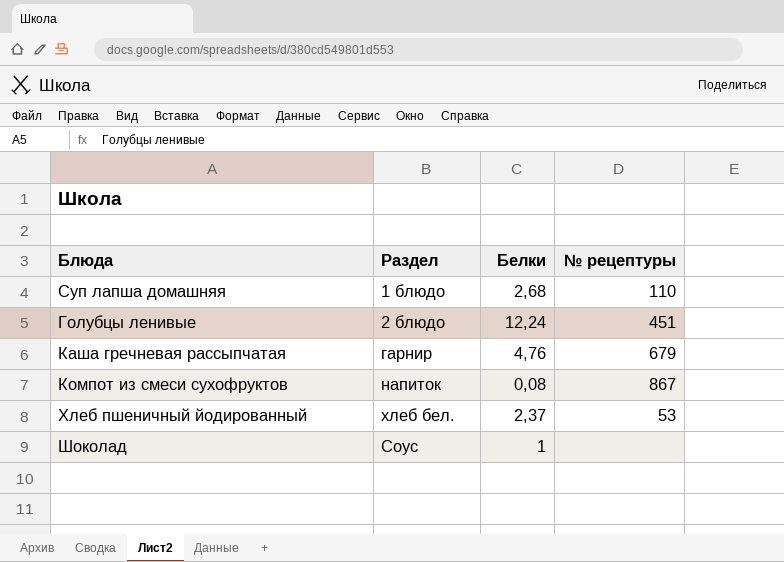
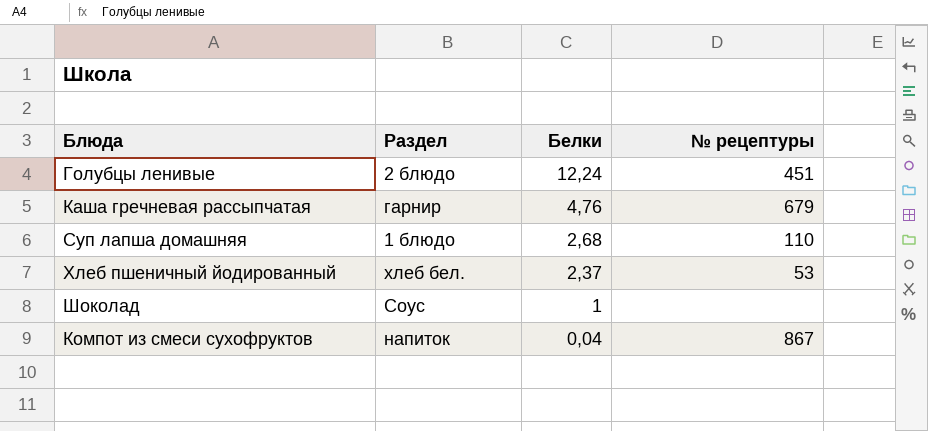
row order: none -> Белки descending
Компот из смеси сухофруктов | Белки: 0,08 -> 0,04

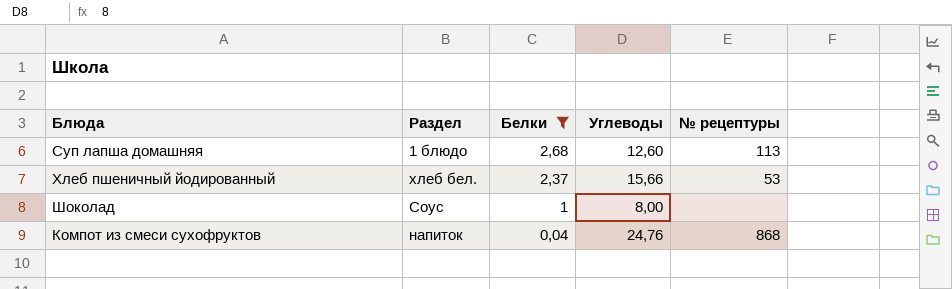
filter: none -> Белки <= 2,68
column Углеводы | position: none -> 4
Суп лапша домашняя | № рецептуры: 110 -> 113
Компот из смеси сухофруктов | № рецептуры: 867 -> 868

